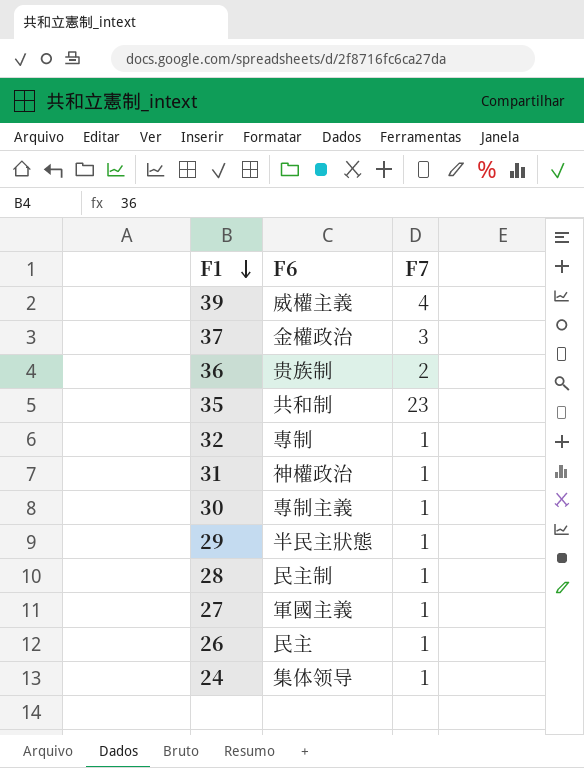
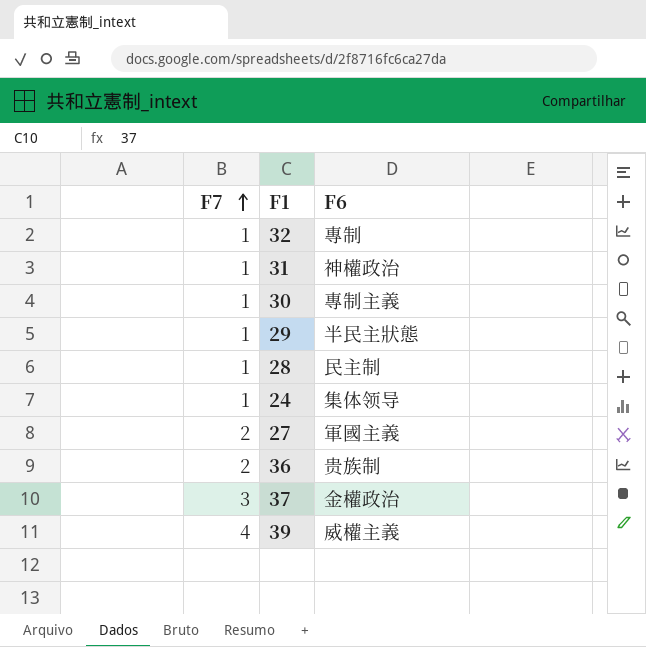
row order: F1 descending -> F7 ascending
column F7 | position: 3 -> 1
row 35: 共和制 | 23 -> none
row 26: 民主 | 1 -> none
27 | F7: 1 -> 2

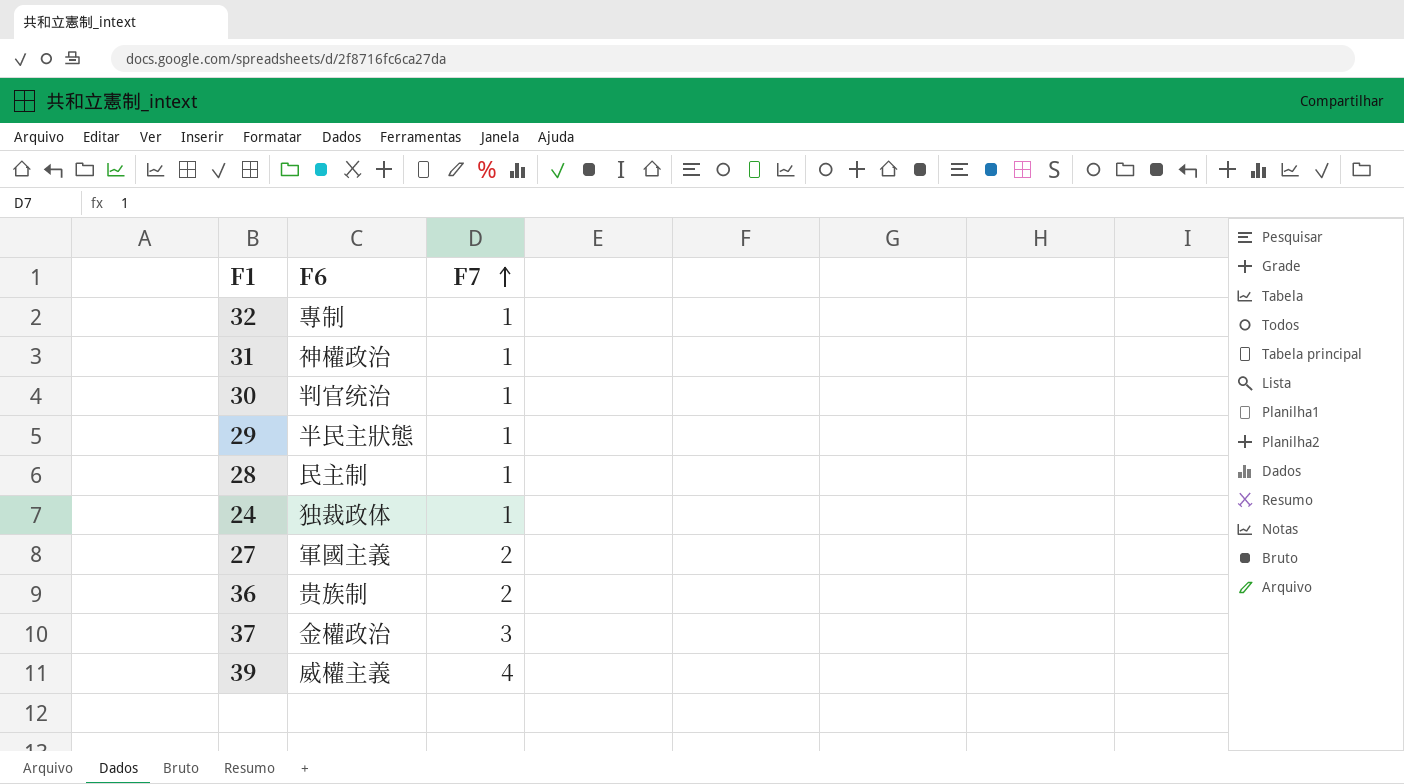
column F7 | position: 1 -> 3
30 | F6: 專制主義 -> 判官统治
24 | F6: 集体领导 -> 独裁政体

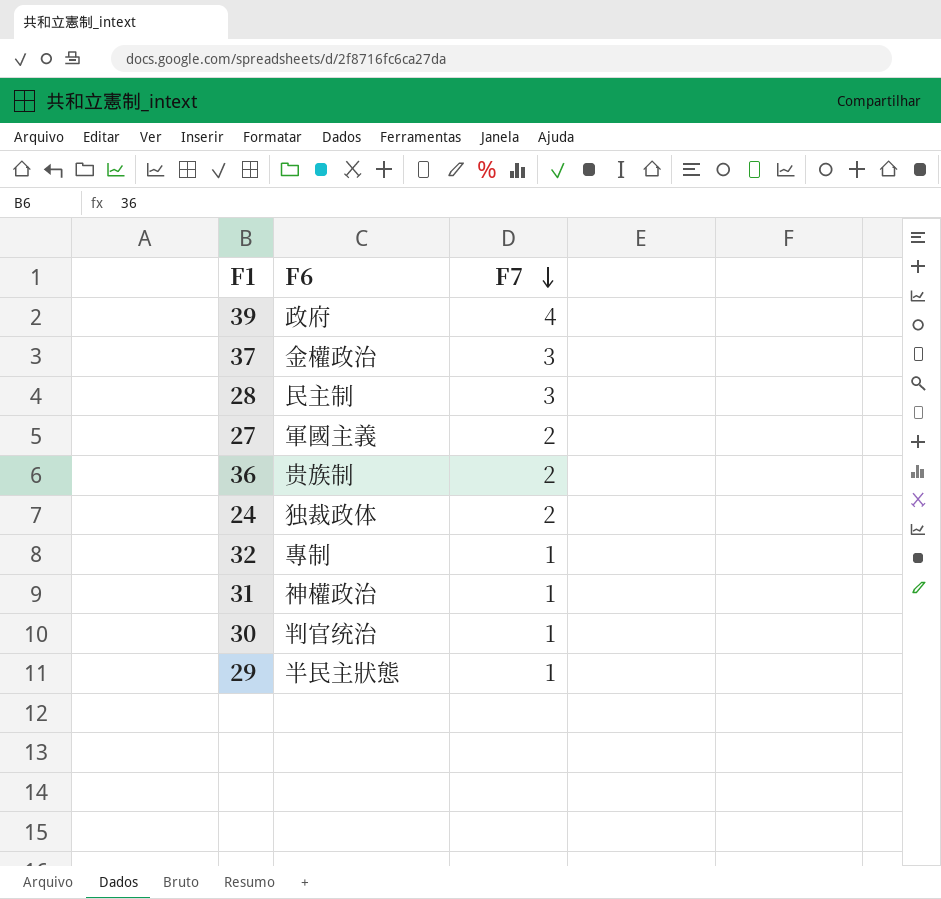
row order: F7 ascending -> F7 descending
39 | F6: 威權主義 -> 政府
28 | F7: 1 -> 3
24 | F7: 1 -> 2

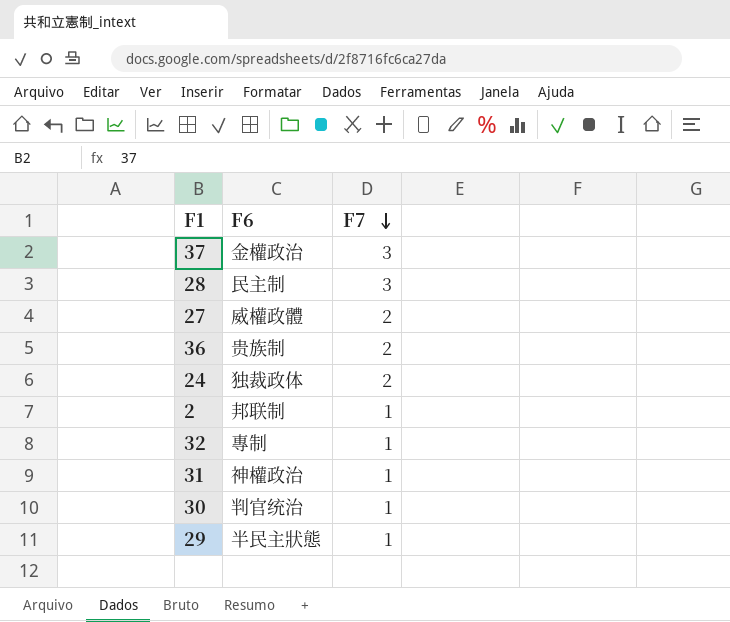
row 39: 政府 | 4 -> none
27 | F6: 軍國主義 -> 威權政體
row 2: none -> 邦联制 | 1

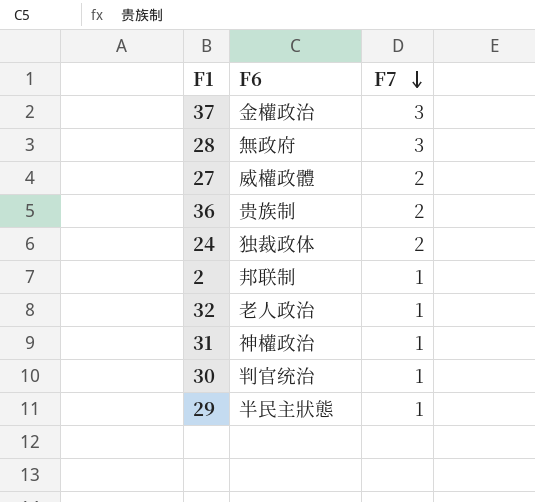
28 | F6: 民主制 -> 無政府
32 | F6: 專制 -> 老人政治

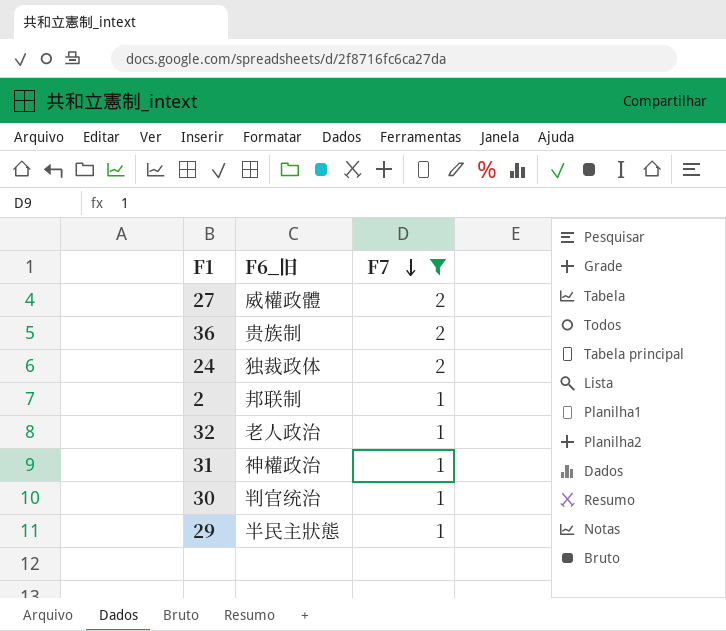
filter: none -> F7 != 3
column name: F6 -> F6_旧

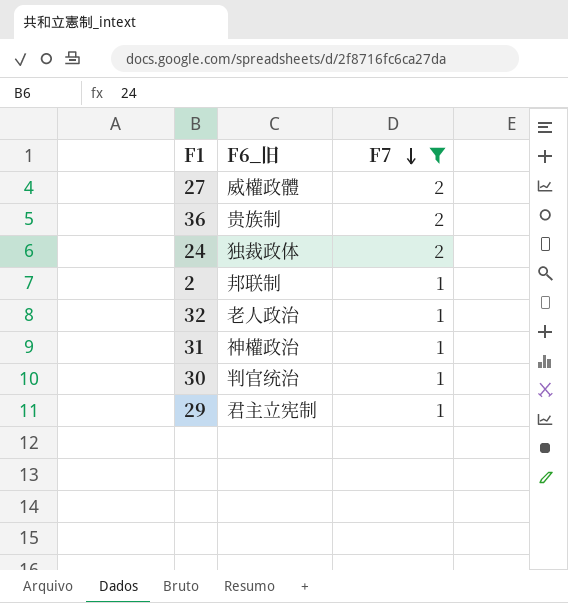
29 | F6_旧: 半民主狀態 -> 君主立宪制

